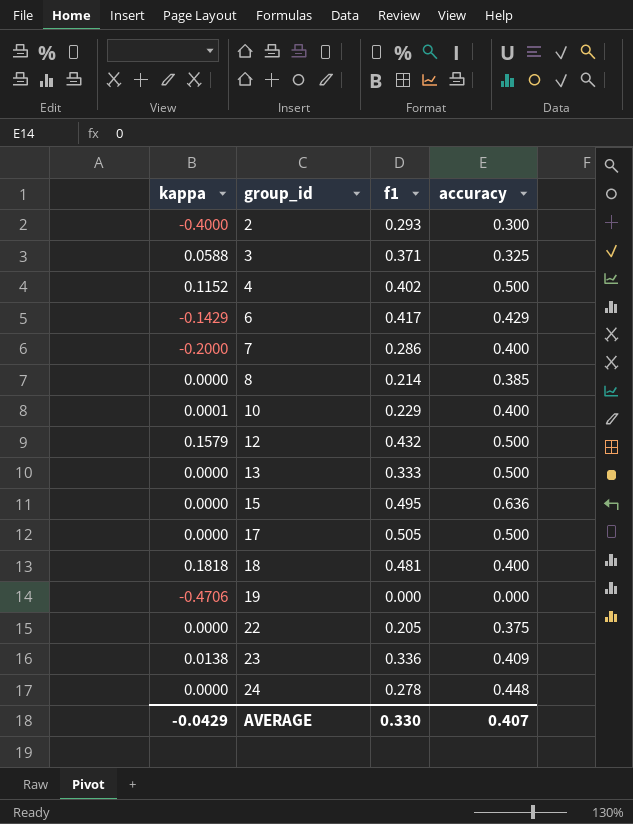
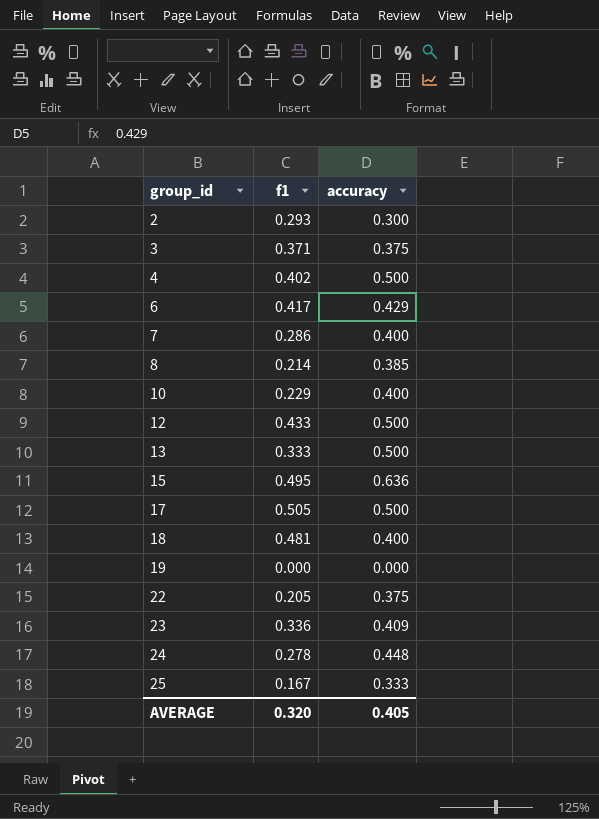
column kappa | position: 1 -> none
3 | accuracy: 0.325 -> 0.375
12 | f1: 0.432 -> 0.433
row 25: none -> 0.167 | 0.333
AVERAGE | f1: 0.330 -> 0.320
AVERAGE | accuracy: 0.407 -> 0.405

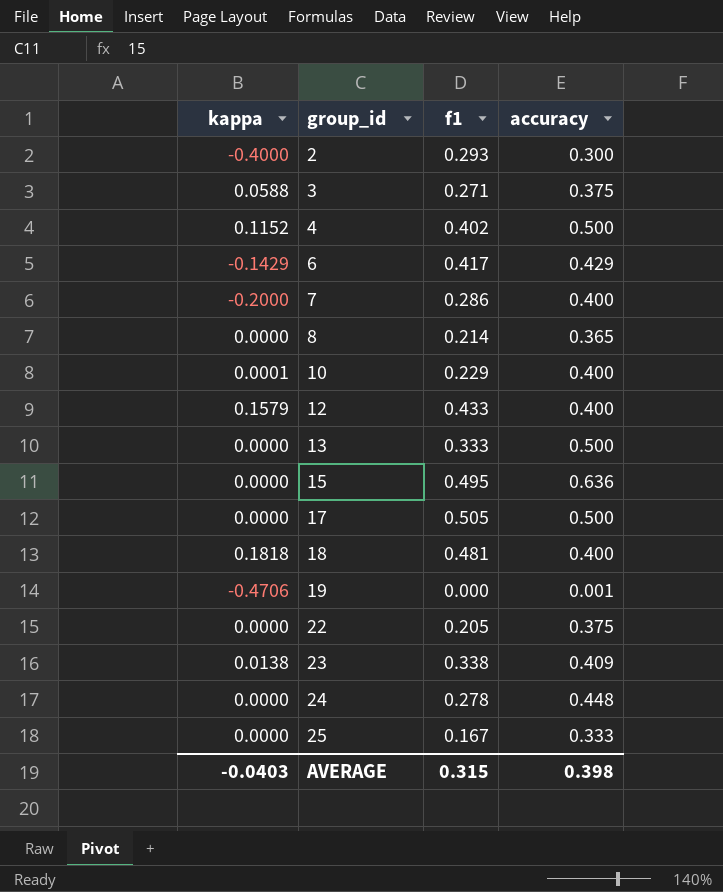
column kappa | position: none -> 1
3 | f1: 0.371 -> 0.271
8 | accuracy: 0.385 -> 0.365
12 | accuracy: 0.500 -> 0.400
19 | accuracy: 0.000 -> 0.001
23 | f1: 0.336 -> 0.338
AVERAGE | f1: 0.320 -> 0.315
AVERAGE | accuracy: 0.405 -> 0.398

